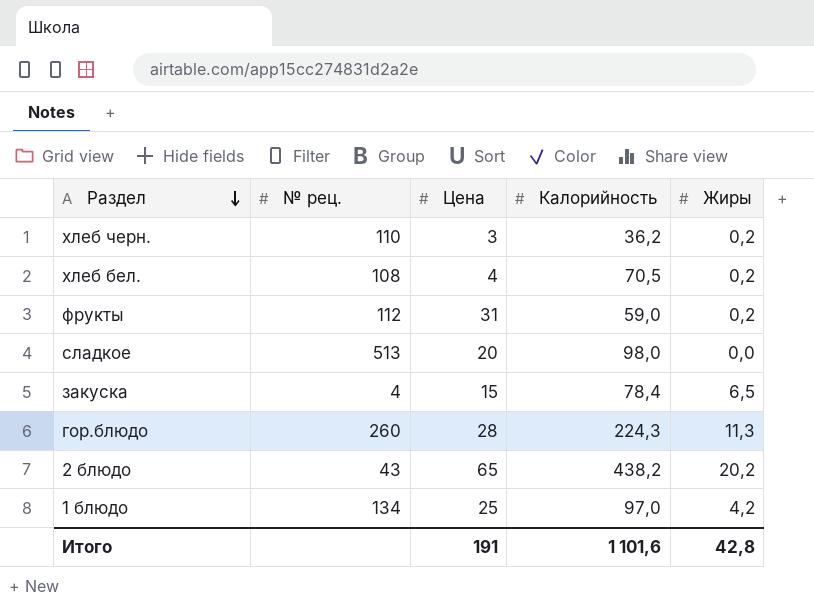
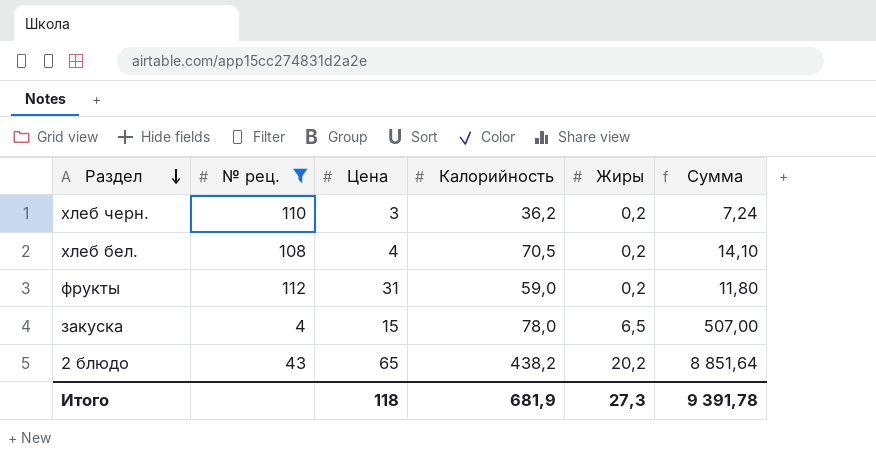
filter: none -> № рец. <= 112
column Сумма | formula: none -> [Калорийность] * [Жиры]
закуска | Калорийность: 78,4 -> 78,0
Итого | Цена: 191 -> 118
Итого | Калорийность: 1 101,6 -> 681,9
Итого | Жиры: 42,8 -> 27,3

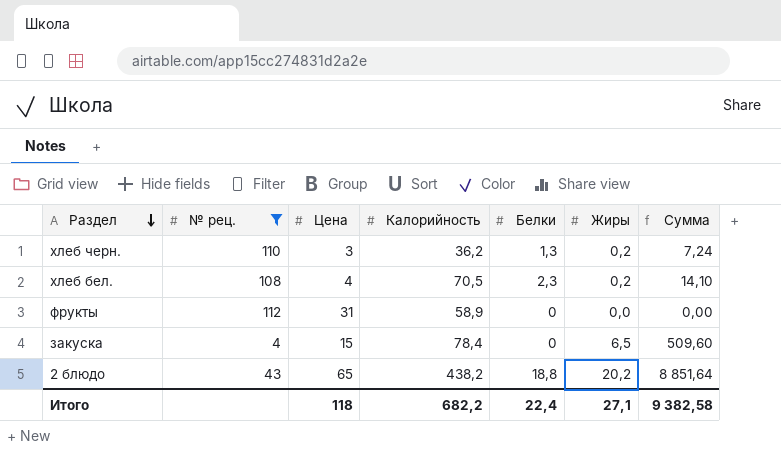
column Белки | position: none -> 5
фрукты | Калорийность: 59,0 -> 58,9
фрукты | Жиры: 0,2 -> 0,0
фрукты | Сумма: 11,80 -> 0,00
закуска | Калорийность: 78,0 -> 78,4
закуска | Сумма: 507,00 -> 509,60
Итого | Калорийность: 681,9 -> 682,2
Итого | Жиры: 27,3 -> 27,1
Итого | Сумма: 9 391,78 -> 9 382,58

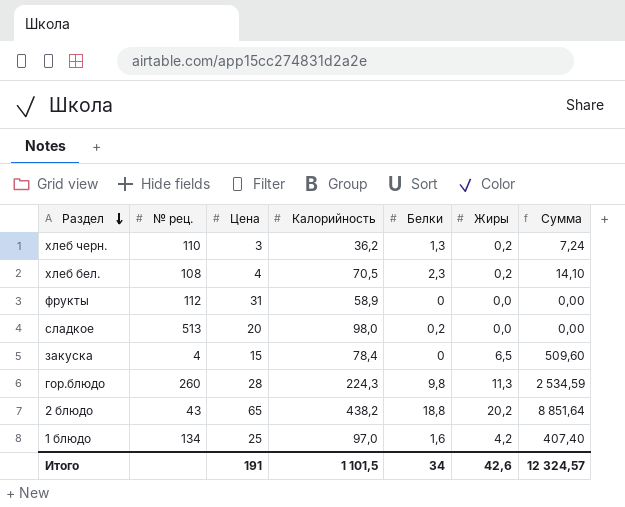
filter: № рец. <= 112 -> none
Итого | Цена: 118 -> 191
Итого | Калорийность: 682,2 -> 1 101,5
Итого | Белки: 22,4 -> 34
Итого | Жиры: 27,1 -> 42,6
Итого | Сумма: 9 382,58 -> 12 324,57

